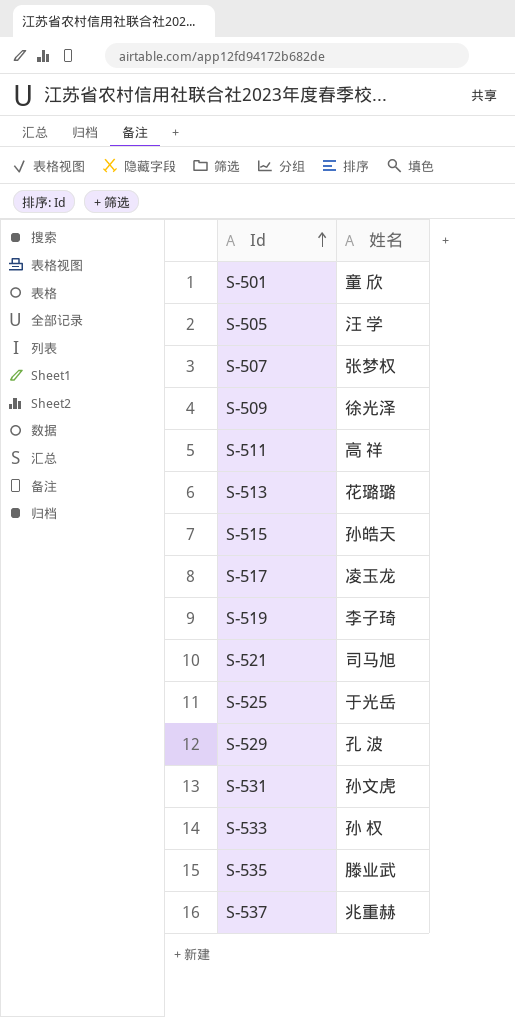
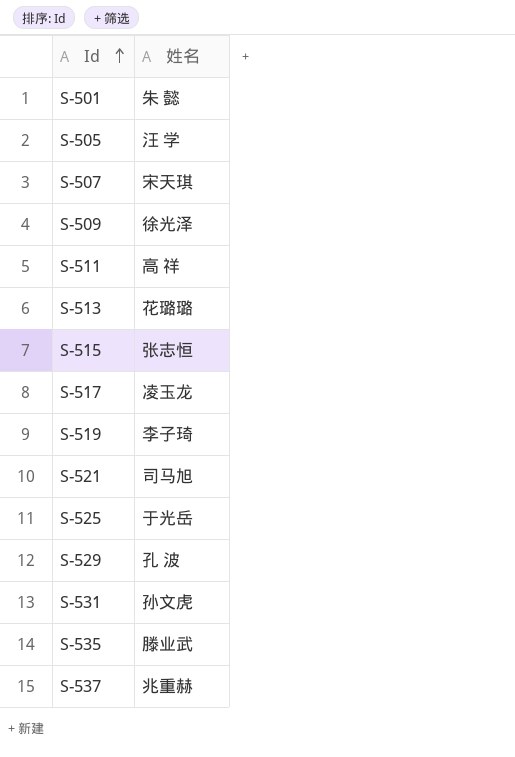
row S-533: 孙 权 -> none
S-501 | 姓名: 童 欣 -> 朱 懿
S-507 | 姓名: 张梦权 -> 宋天琪
S-515 | 姓名: 孙皓天 -> 张志恒

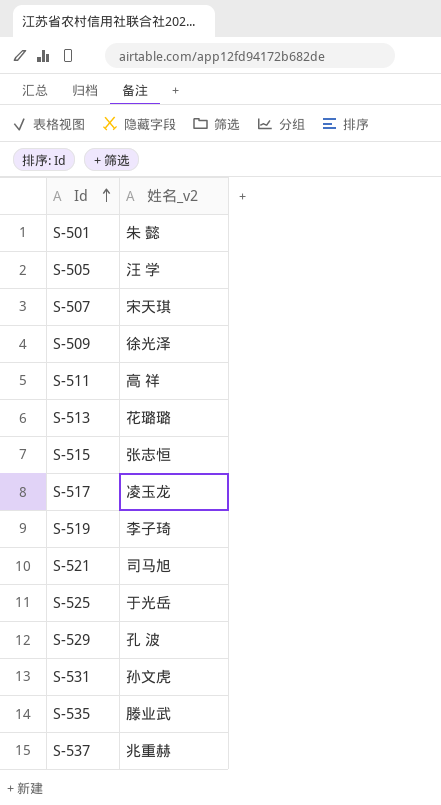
column name: 姓名 -> 姓名_v2

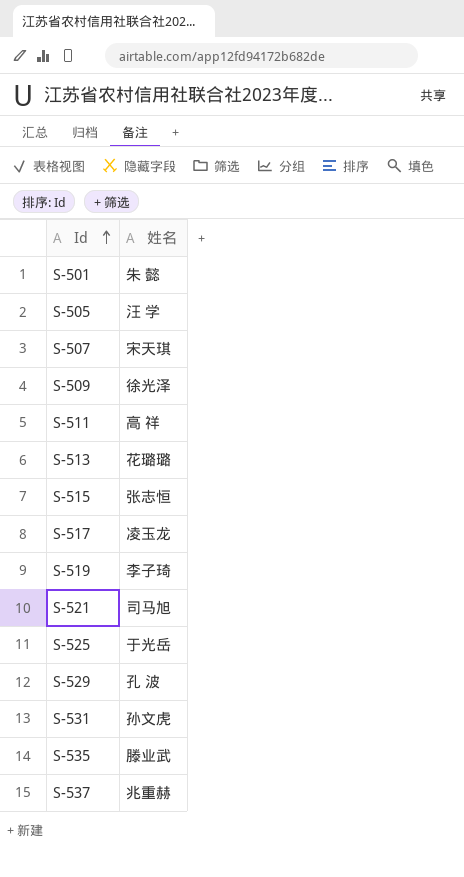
column name: 姓名_v2 -> 姓名

